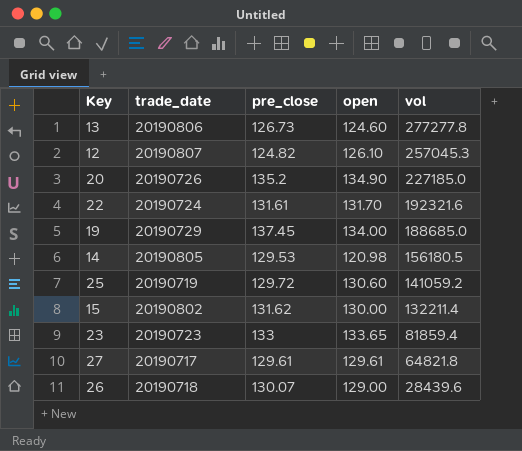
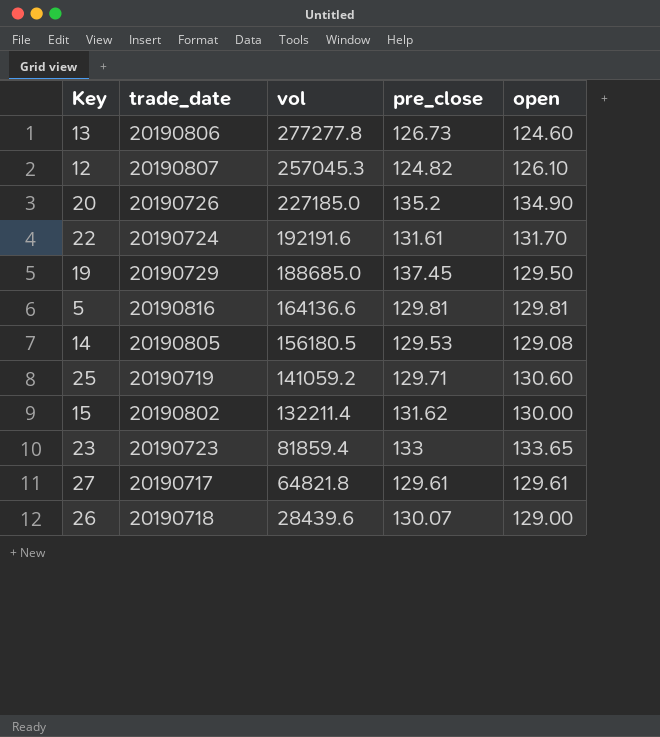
column vol | position: 5 -> 3
22 | vol: 192321.6 -> 192191.6
19 | open: 134.00 -> 129.50
row 5: none -> 20190816 | 164136.6 | 129.81 | 129.81
14 | open: 120.98 -> 129.08
25 | pre_close: 129.72 -> 129.71

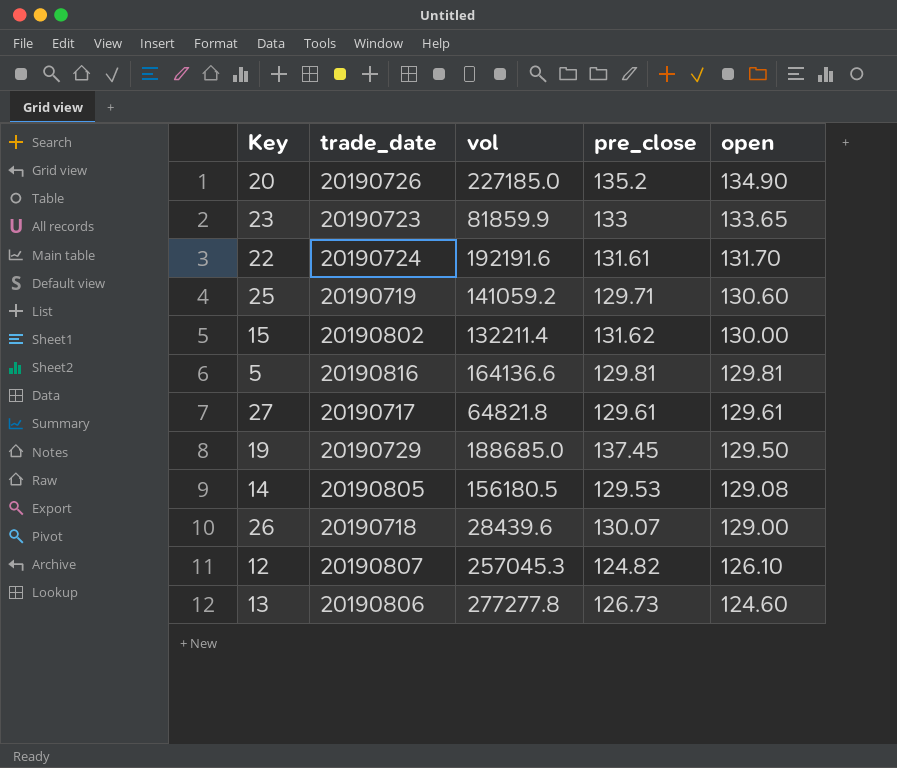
row order: vol descending -> open descending
23 | vol: 81859.4 -> 81859.9

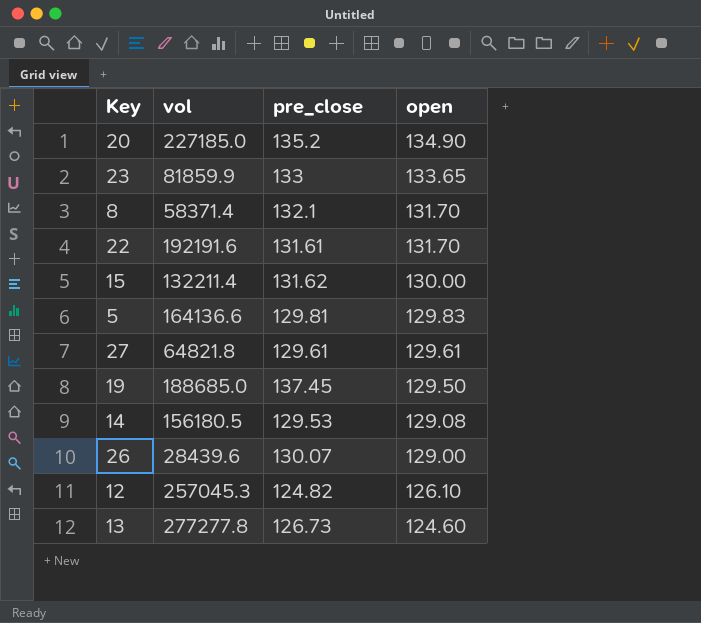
column trade_date | position: 2 -> none
row 25: 20190719 | 141059.2 | 129.71 | 130.60 -> none
row 8: none -> 58371.4 | 132.1 | 131.70
5 | open: 129.81 -> 129.83

